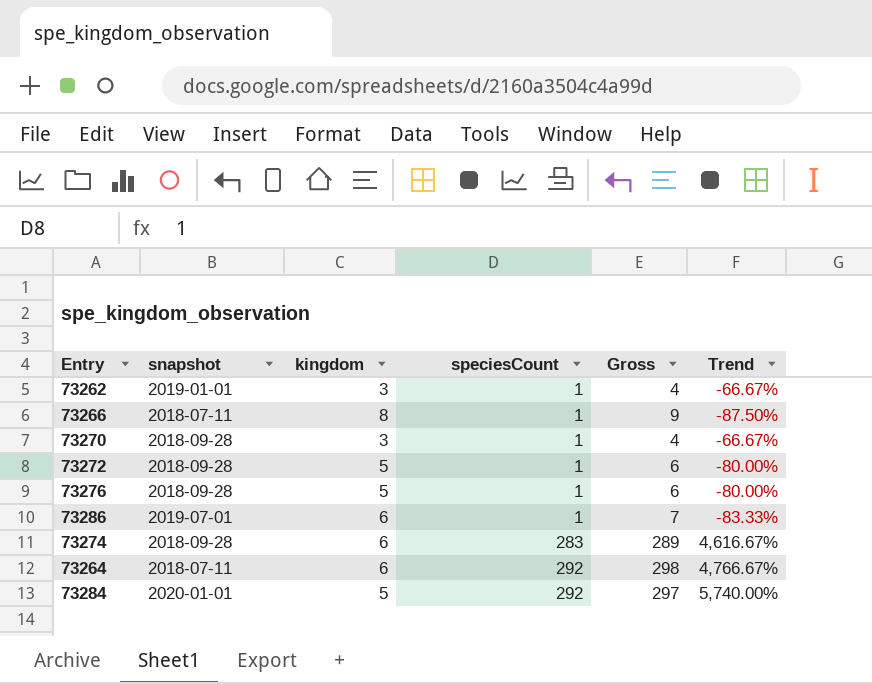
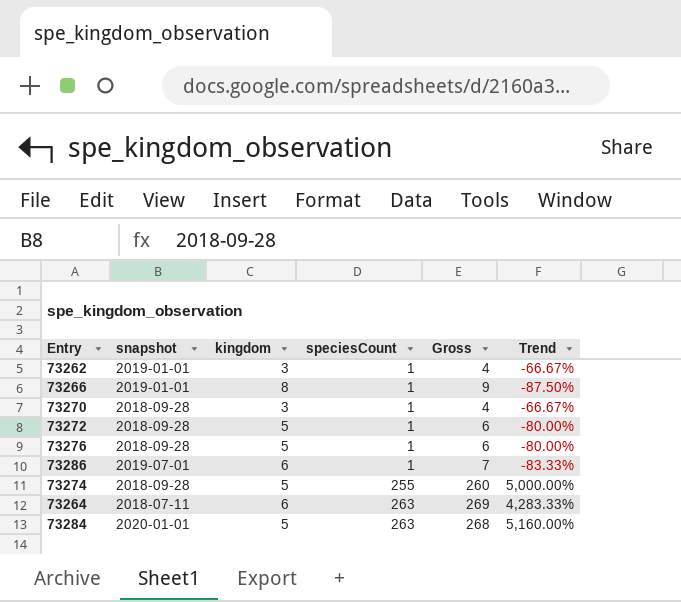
73266 | snapshot: 2018-07-11 -> 2019-01-01
73274 | kingdom: 6 -> 5
73274 | speciesCount: 283 -> 255
73274 | Gross: 289 -> 260
73274 | Trend: 4,616.67% -> 5,000.00%
73264 | speciesCount: 292 -> 263
73264 | Gross: 298 -> 269
73264 | Trend: 4,766.67% -> 4,283.33%
73284 | speciesCount: 292 -> 263
73284 | Gross: 297 -> 268
73284 | Trend: 5,740.00% -> 5,160.00%

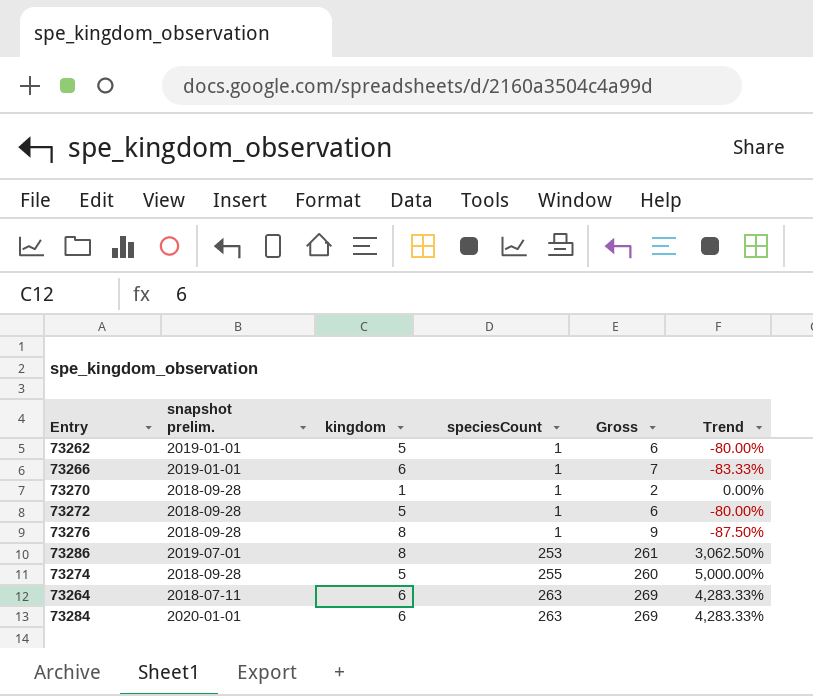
column name: snapshot -> snapshot prelim.
73262 | kingdom: 3 -> 5
73262 | Gross: 4 -> 6
73262 | Trend: -66.67% -> -80.00%
73266 | kingdom: 8 -> 6
73266 | Gross: 9 -> 7
73266 | Trend: -87.50% -> -83.33%
73270 | kingdom: 3 -> 1
73270 | Gross: 4 -> 2
73270 | Trend: -66.67% -> 0.00%
73276 | kingdom: 5 -> 8
73276 | Gross: 6 -> 9
73276 | Trend: -80.00% -> -87.50%
73286 | kingdom: 6 -> 8
73286 | speciesCount: 1 -> 253
73286 | Gross: 7 -> 261
73286 | Trend: -83.33% -> 3,062.50%
73284 | kingdom: 5 -> 6
73284 | Gross: 268 -> 269
73284 | Trend: 5,160.00% -> 4,283.33%

